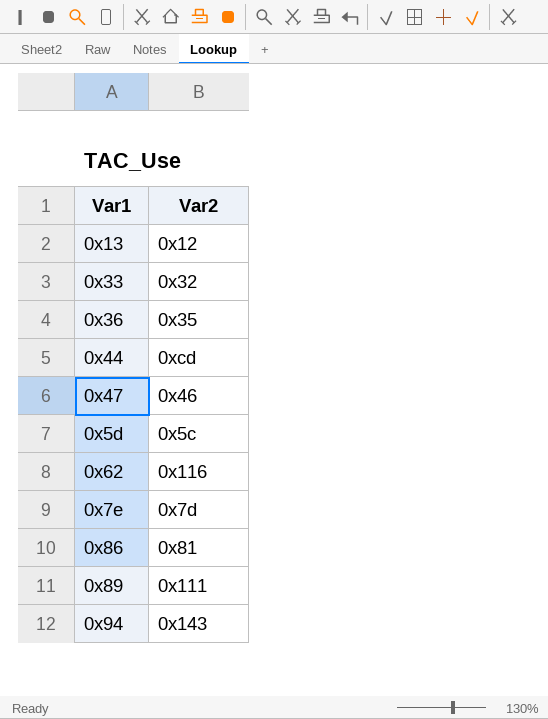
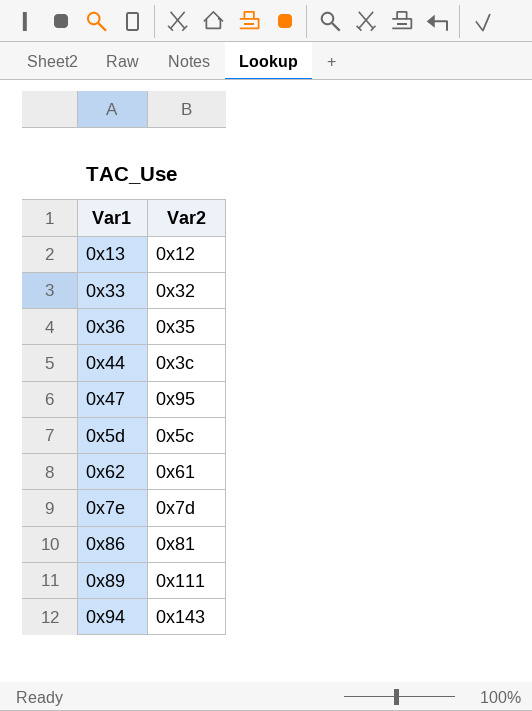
0x44 | Var2: 0xcd -> 0x3c
0x47 | Var2: 0x46 -> 0x95
0x62 | Var2: 0x116 -> 0x61

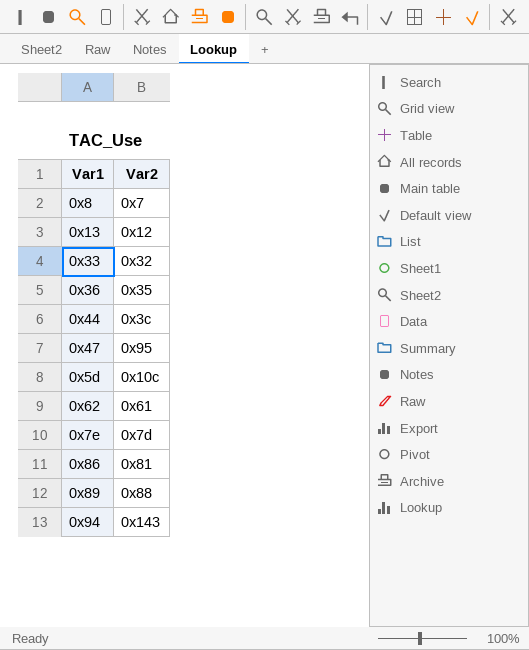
row 0x8: none -> 0x7
0x5d | Var2: 0x5c -> 0x10c
0x89 | Var2: 0x111 -> 0x88

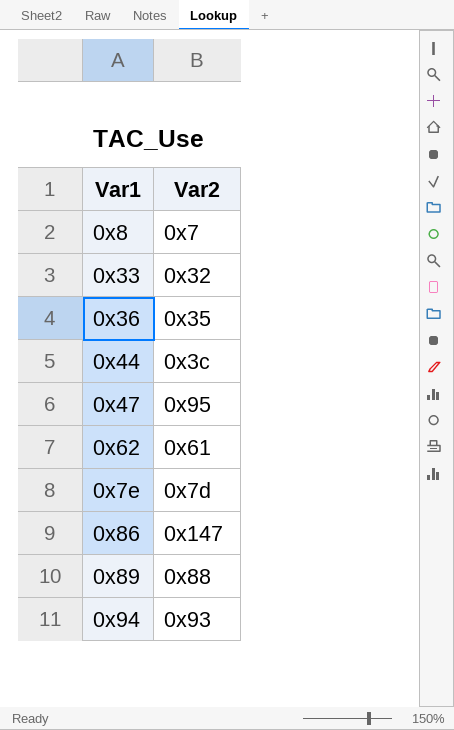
row 0x13: 0x12 -> none
row 0x5d: 0x10c -> none
0x86 | Var2: 0x81 -> 0x147
0x94 | Var2: 0x143 -> 0x93

